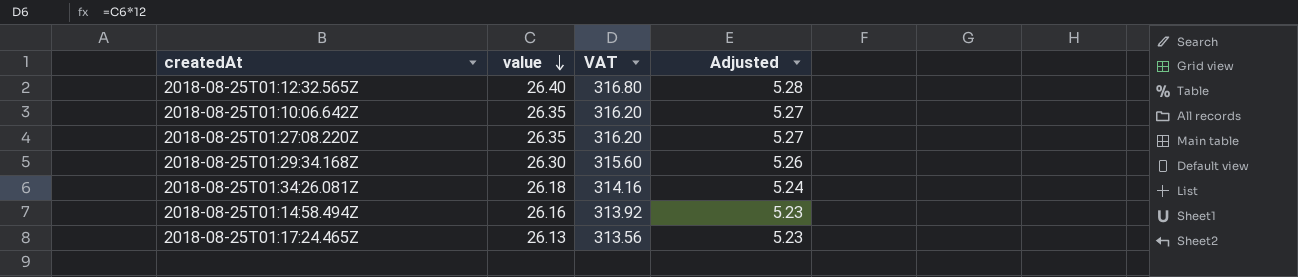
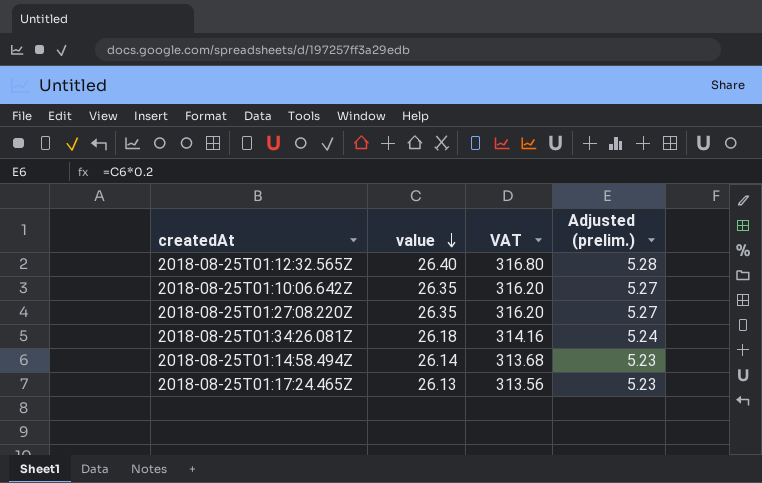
column name: Adjusted -> Adjusted (prelim.)
row 2018-08-25T01:29:34.168Z: 26.30 | 315.60 | 5.26 -> none
2018-08-25T01:14:58.494Z | value: 26.16 -> 26.14
2018-08-25T01:14:58.494Z | VAT: 313.92 -> 313.68

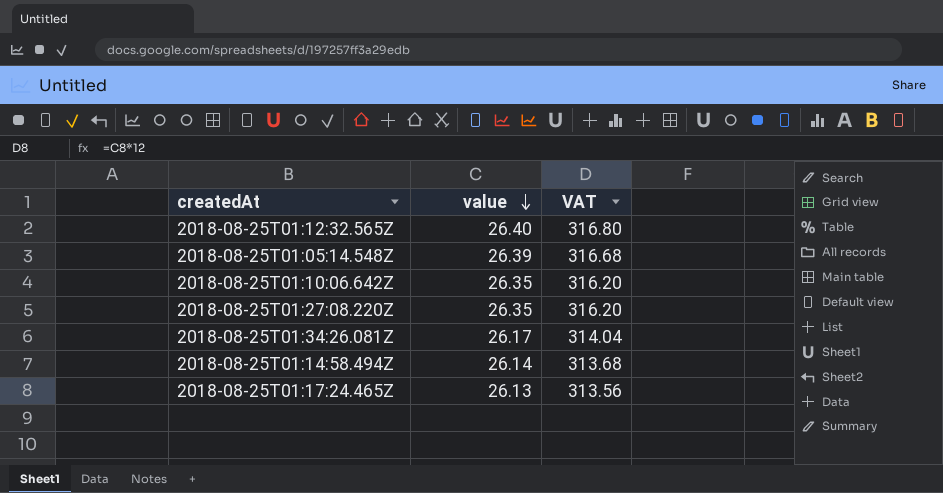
column Adjusted (prelim.) | formula: [value] * 0.2 -> none
row 2018-08-25T01:05:14.548Z: none -> 26.39 | 316.68
2018-08-25T01:34:26.081Z | value: 26.18 -> 26.17
2018-08-25T01:34:26.081Z | VAT: 314.16 -> 314.04

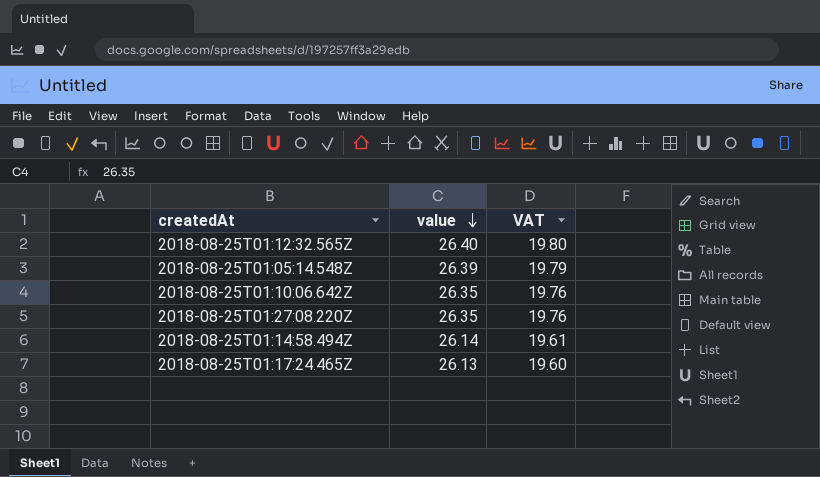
column VAT | formula: [value] * 12 -> [value] * 0.75
row 2018-08-25T01:34:26.081Z: 26.17 | 314.04 -> none

